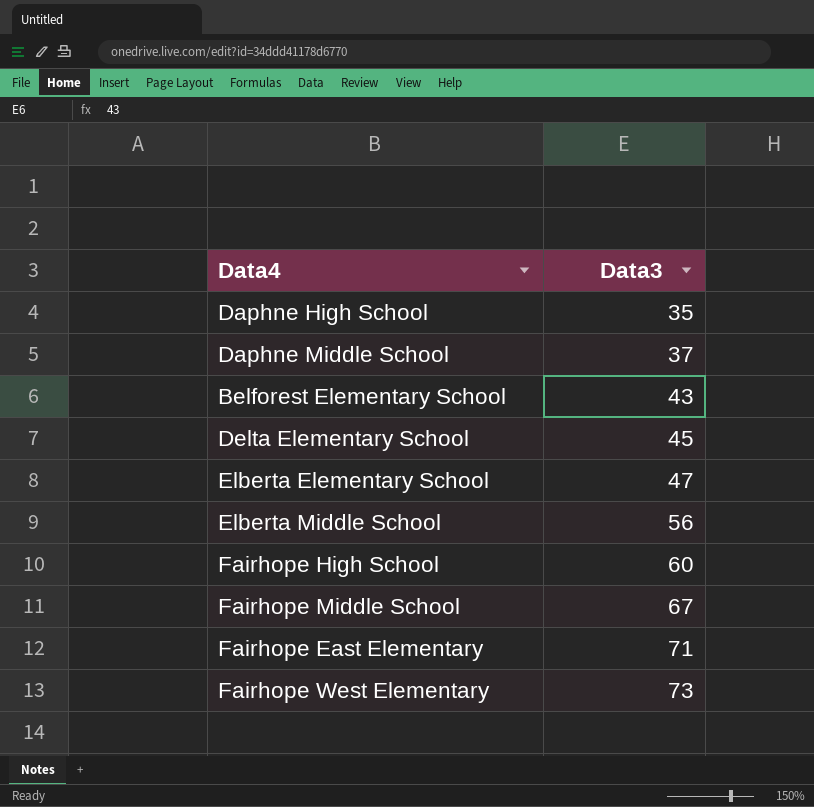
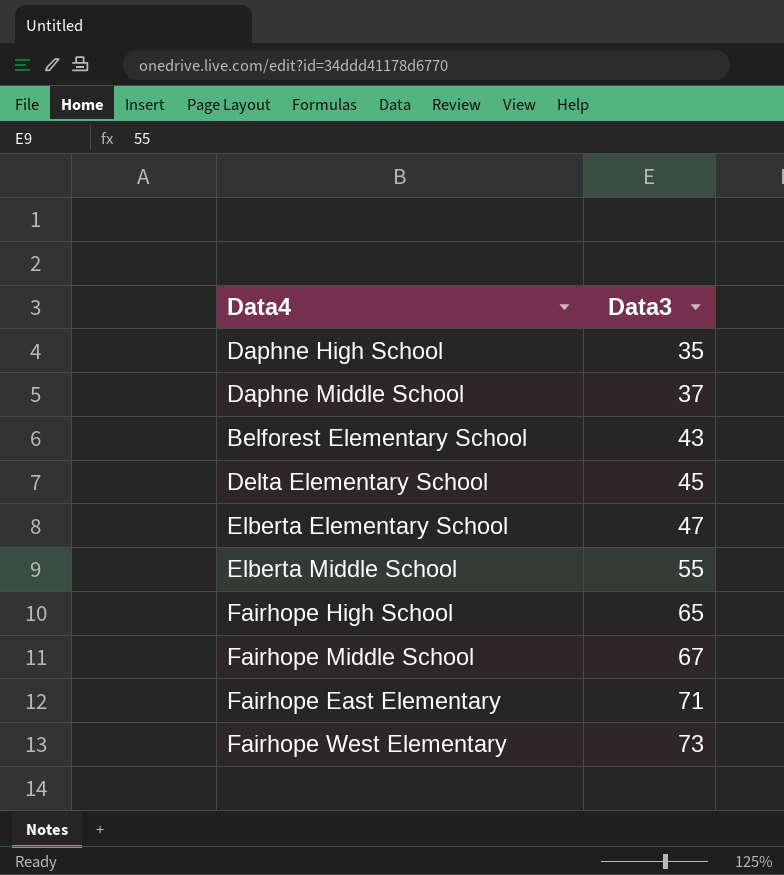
Elberta Middle School | Data3: 56 -> 55
Fairhope High School | Data3: 60 -> 65

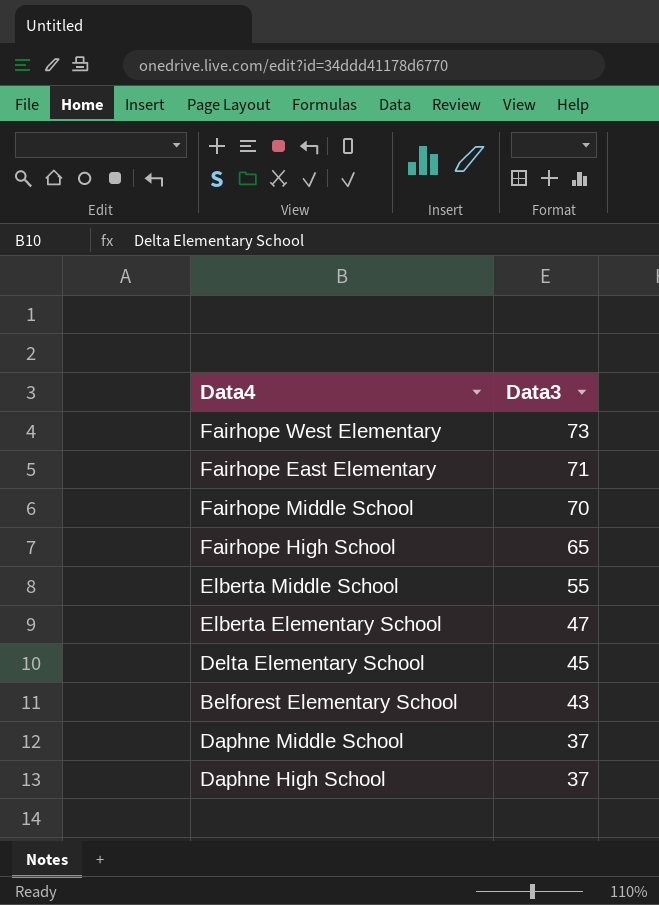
row order: Data3 ascending -> Data3 descending
Fairhope Middle School | Data3: 67 -> 70
Daphne High School | Data3: 35 -> 37

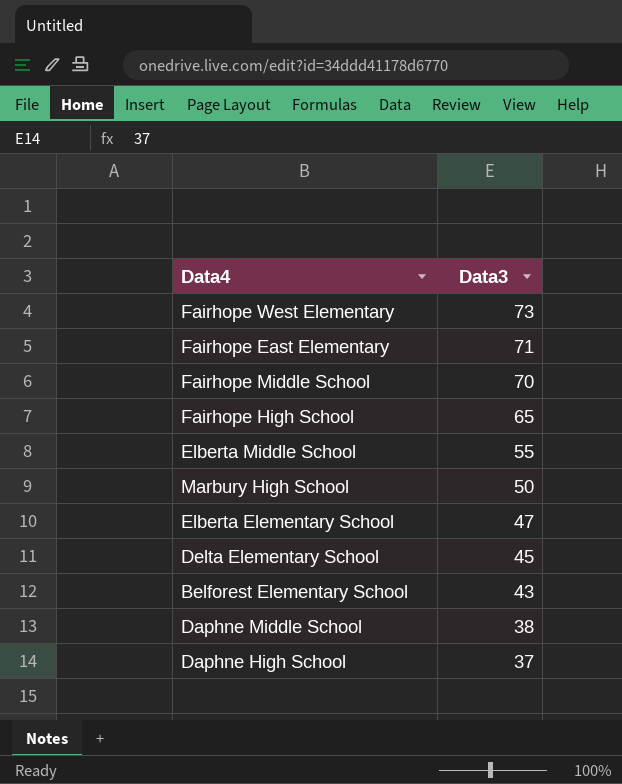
row Marbury High School: none -> 50
Daphne Middle School | Data3: 37 -> 38

